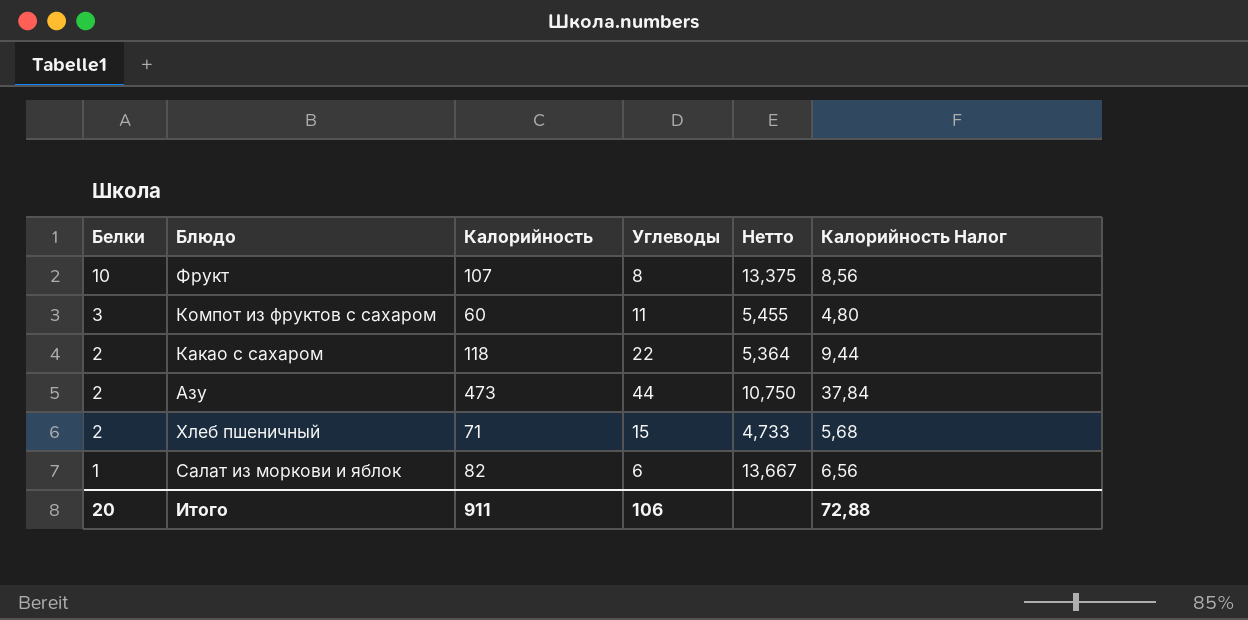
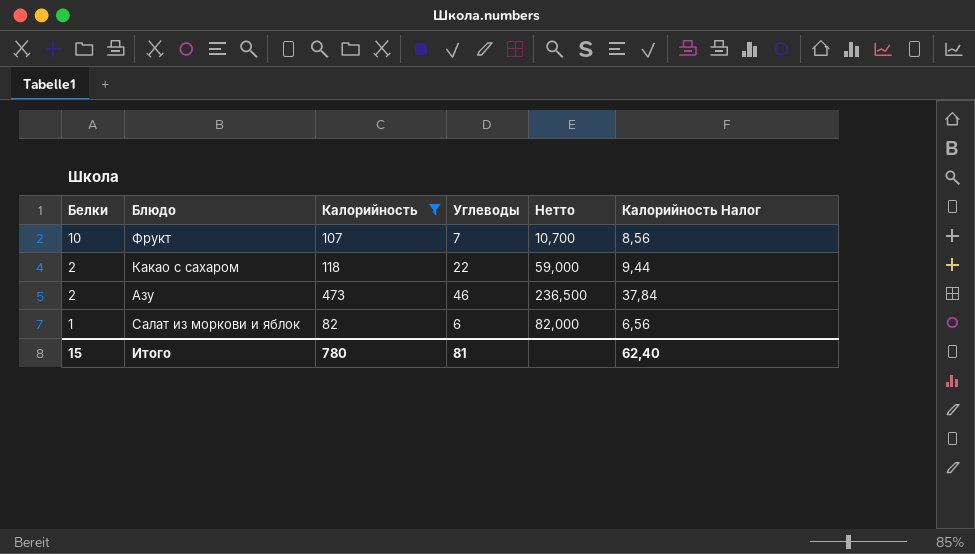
filter: none -> Калорийность >= 82
column Нетто | formula: [Калорийность] / [Углеводы] -> [Калорийность] / [Белки]
Фрукт | Углеводы: 8 -> 7
Азу | Углеводы: 44 -> 46
Итого | Белки: 20 -> 15
Итого | Калорийность: 911 -> 780
Итого | Углеводы: 106 -> 81
Итого | Калорийность Налог: 72,88 -> 62,40

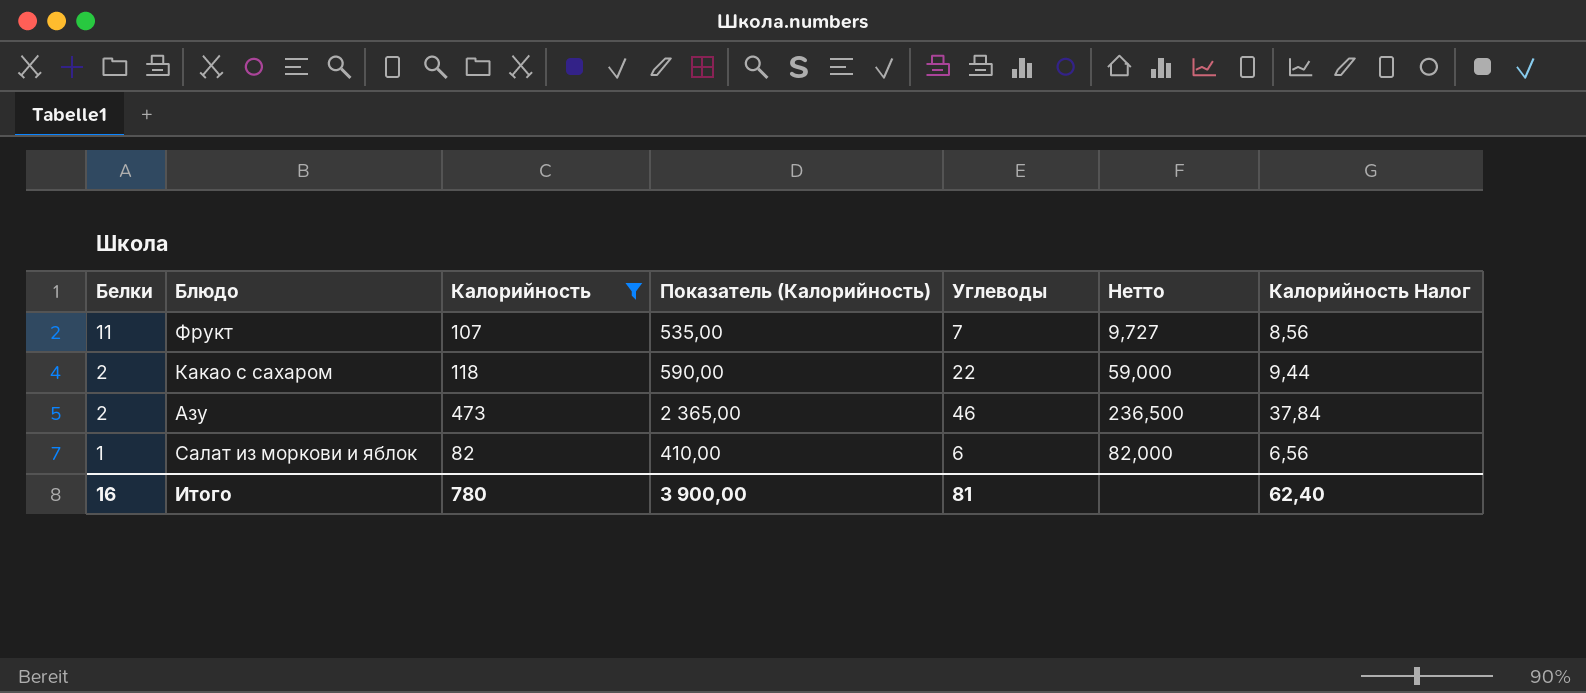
column Показатель (Калорийность) | formula: none -> [Калорийность] * 5
Фрукт | Белки: 10 -> 11
Фрукт | Нетто: 10,700 -> 9,727
Итого | Белки: 15 -> 16

